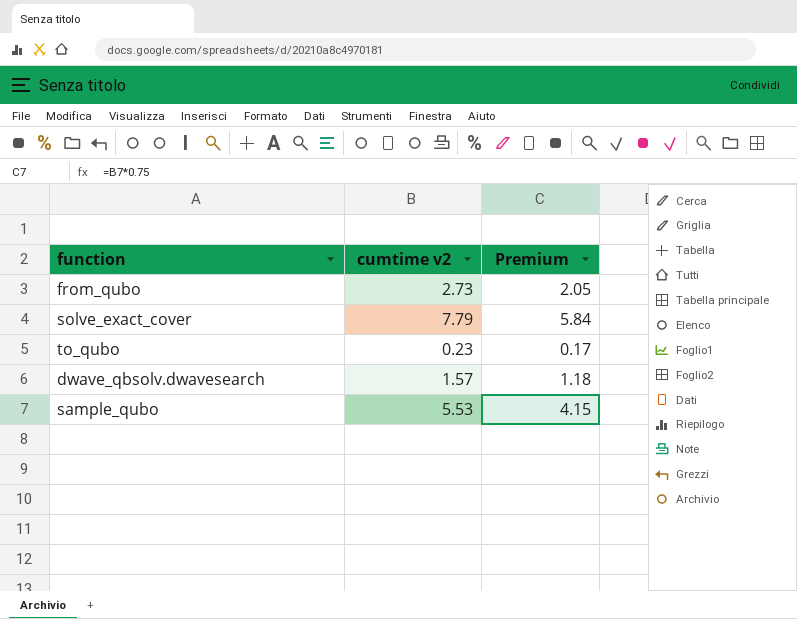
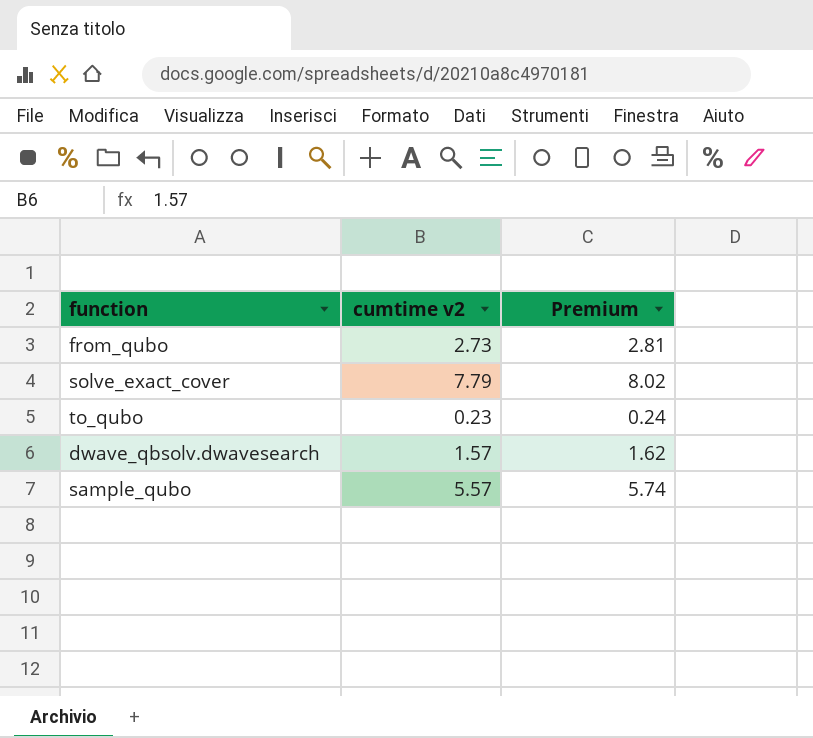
column Premium | formula: [cumtime v2] * 0.75 -> [cumtime v2] * 1.03
sample_qubo | cumtime v2: 5.53 -> 5.57

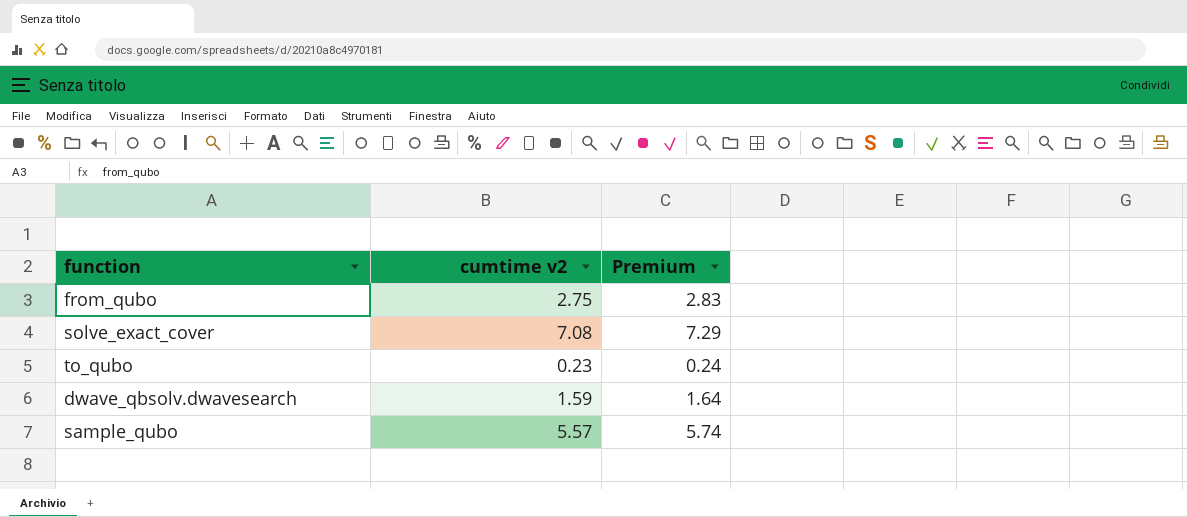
from_qubo | cumtime v2: 2.73 -> 2.75
from_qubo | Premium: 2.81 -> 2.83
solve_exact_cover | cumtime v2: 7.79 -> 7.08
solve_exact_cover | Premium: 8.02 -> 7.29
dwave_qbsolv.dwavesearch | cumtime v2: 1.57 -> 1.59
dwave_qbsolv.dwavesearch | Premium: 1.62 -> 1.64

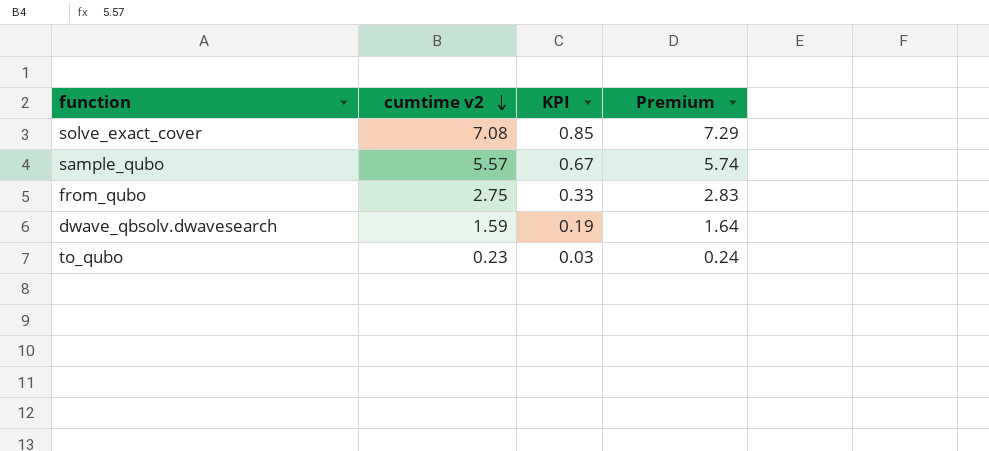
row order: none -> cumtime v2 descending
column KPI | formula: none -> [cumtime v2] * 0.12

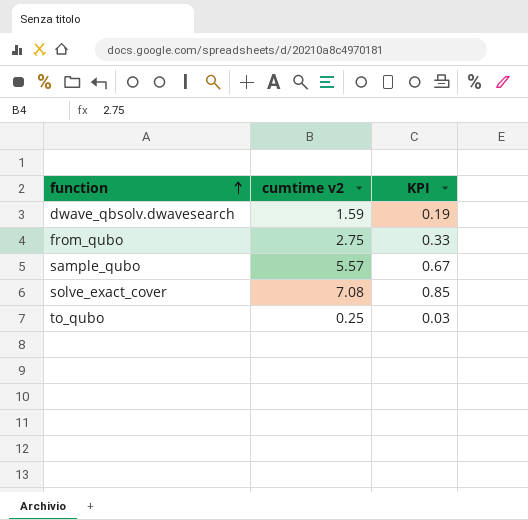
row order: cumtime v2 descending -> function ascending
column Premium | formula: [cumtime v2] * 1.03 -> none
to_qubo | cumtime v2: 0.23 -> 0.25

